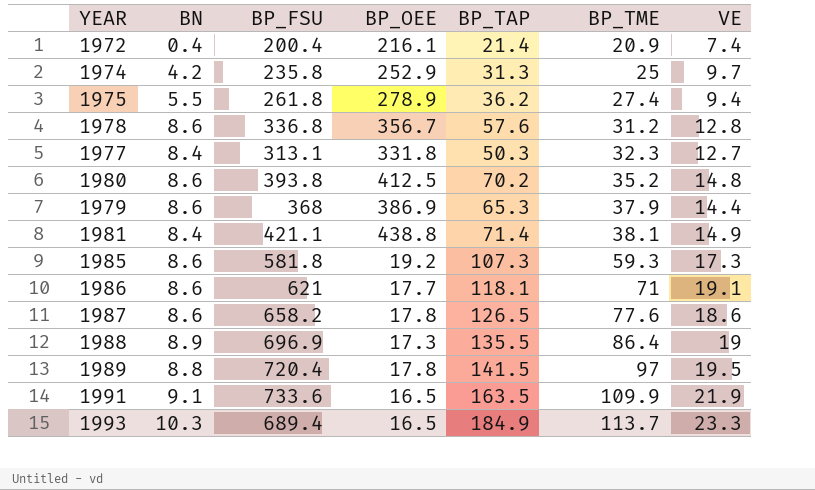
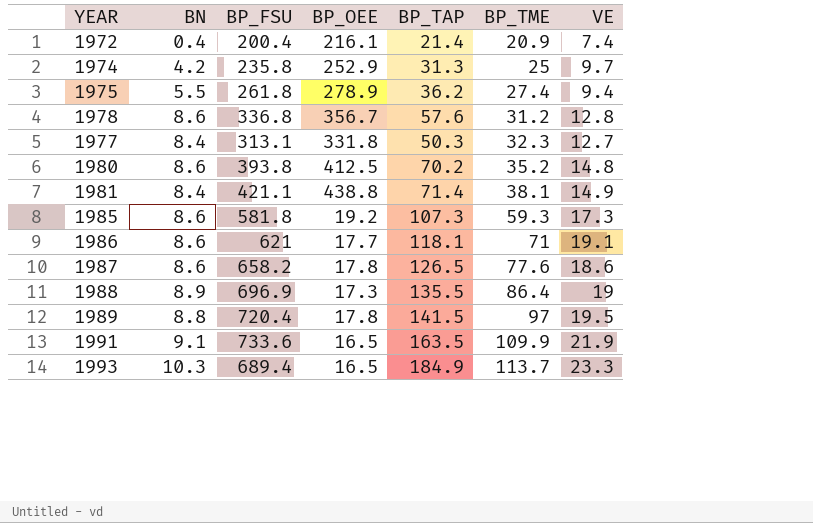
row 1979: 8.6 | 368 | 386.9 | 65.3 | 37.9 | 14.4 -> none

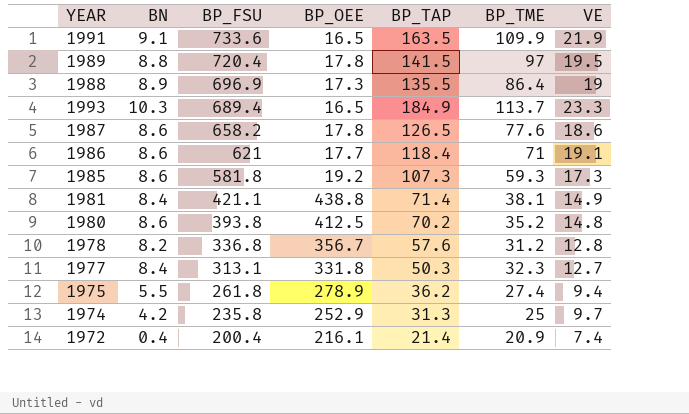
row order: BP_TME ascending -> BP_FSU descending
1986 | BP_TAP: 118.1 -> 118.4
1978 | BN: 8.6 -> 8.2

